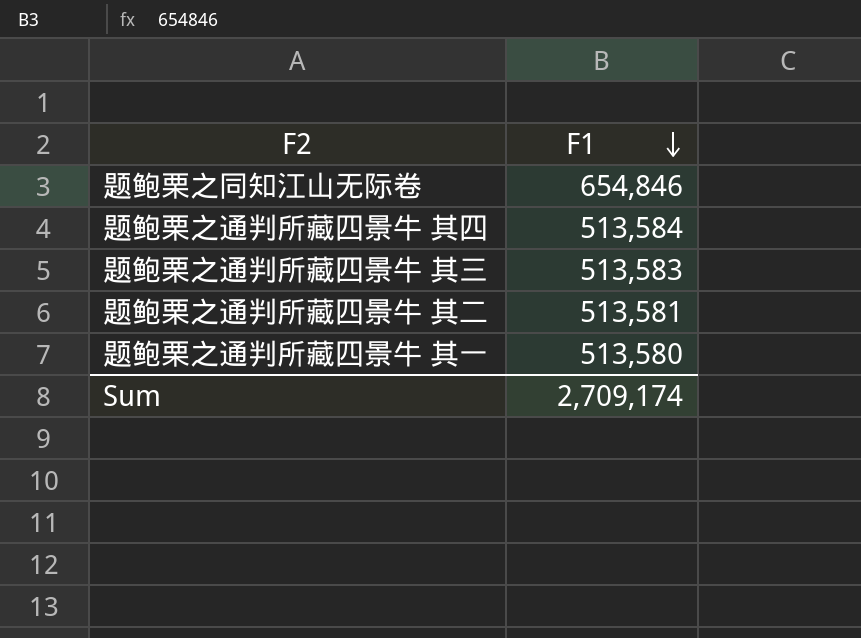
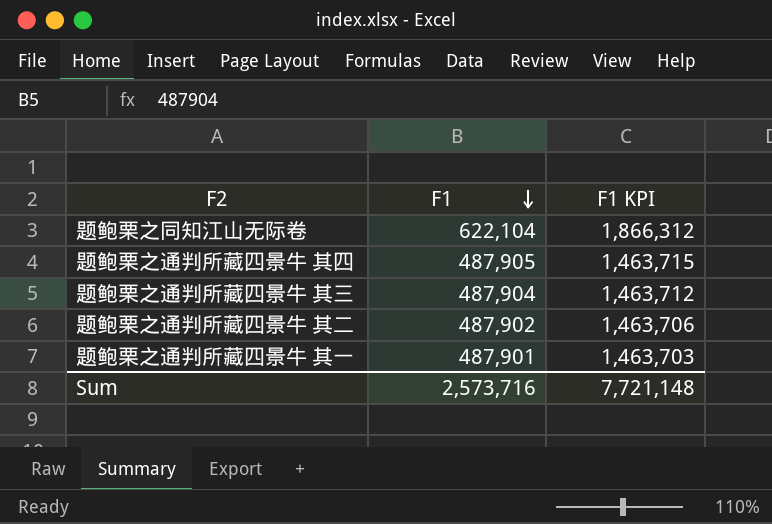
column F1 KPI | formula: none -> [F1] * 3
题鲍栗之同知江山无际卷 | F1: 654,846 -> 622,104
题鲍栗之通判所藏四景牛 其四 | F1: 513,584 -> 487,905
题鲍栗之通判所藏四景牛 其三 | F1: 513,583 -> 487,904
题鲍栗之通判所藏四景牛 其二 | F1: 513,581 -> 487,902
题鲍栗之通判所藏四景牛 其一 | F1: 513,580 -> 487,901
Sum | F1: 2,709,174 -> 2,573,716

